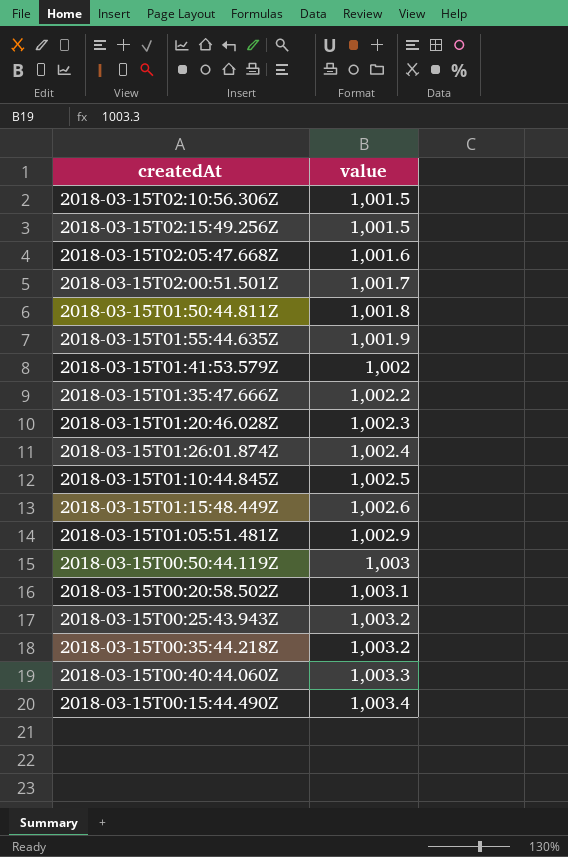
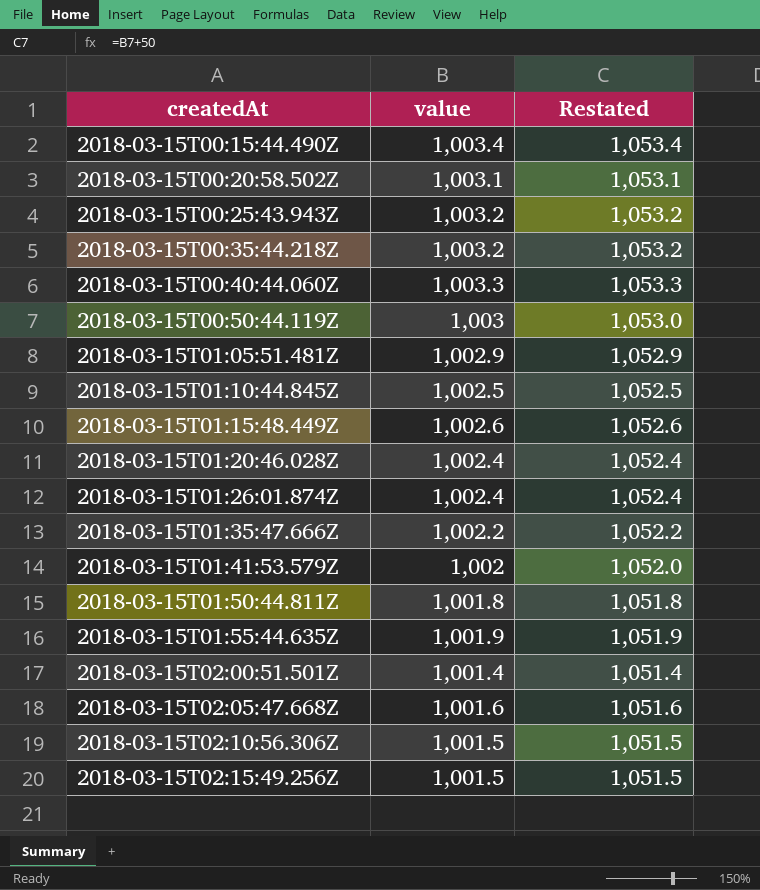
row order: value ascending -> createdAt ascending
column Restated | formula: none -> [value] + 50
2018-03-15T01:20:46.028Z | value: 1,002.3 -> 1,002.4
2018-03-15T02:00:51.501Z | value: 1,001.7 -> 1,001.4

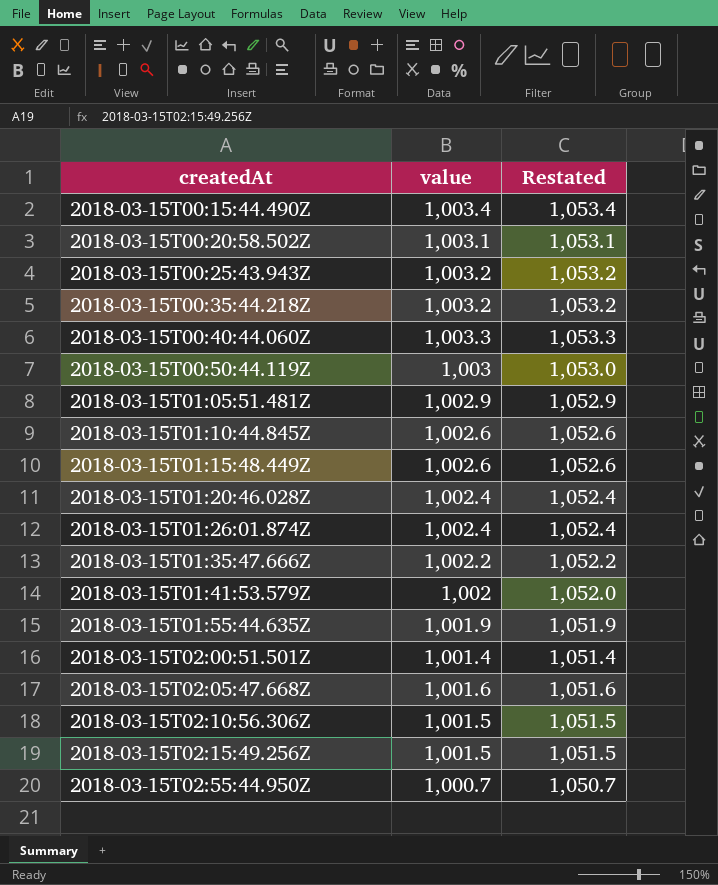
row 2018-03-15T01:50:44.811Z: 1,001.8 | 1,051.8 -> none
2018-03-15T01:10:44.845Z | value: 1,002.5 -> 1,002.6
2018-03-15T01:10:44.845Z | Restated: 1,052.5 -> 1,052.6
row 2018-03-15T02:55:44.950Z: none -> 1,000.7 | 1,050.7

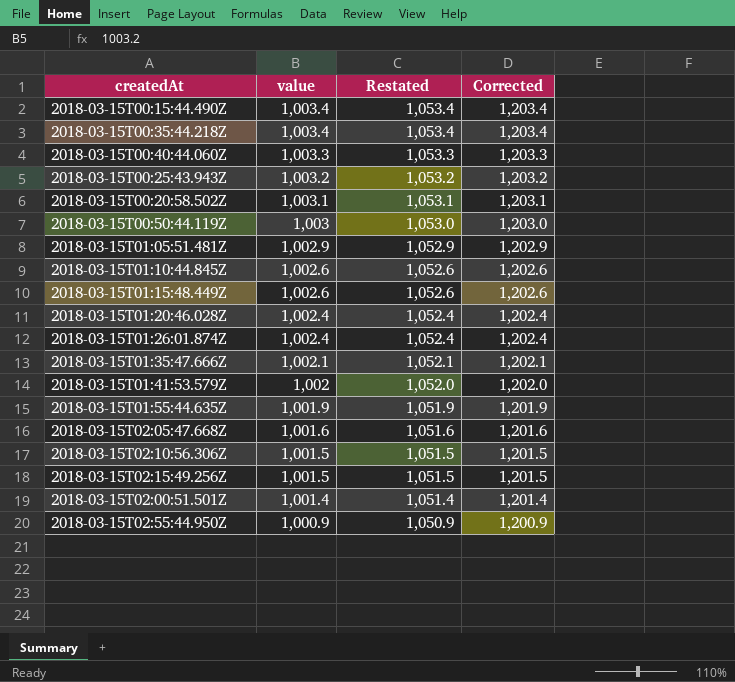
row order: createdAt ascending -> value descending
column Corrected | formula: none -> [value] + 200
2018-03-15T00:35:44.218Z | value: 1,003.2 -> 1,003.4
2018-03-15T00:35:44.218Z | Restated: 1,053.2 -> 1,053.4
2018-03-15T01:35:47.666Z | value: 1,002.2 -> 1,002.1
2018-03-15T01:35:47.666Z | Restated: 1,052.2 -> 1,052.1
2018-03-15T02:55:44.950Z | value: 1,000.7 -> 1,000.9
2018-03-15T02:55:44.950Z | Restated: 1,050.7 -> 1,050.9

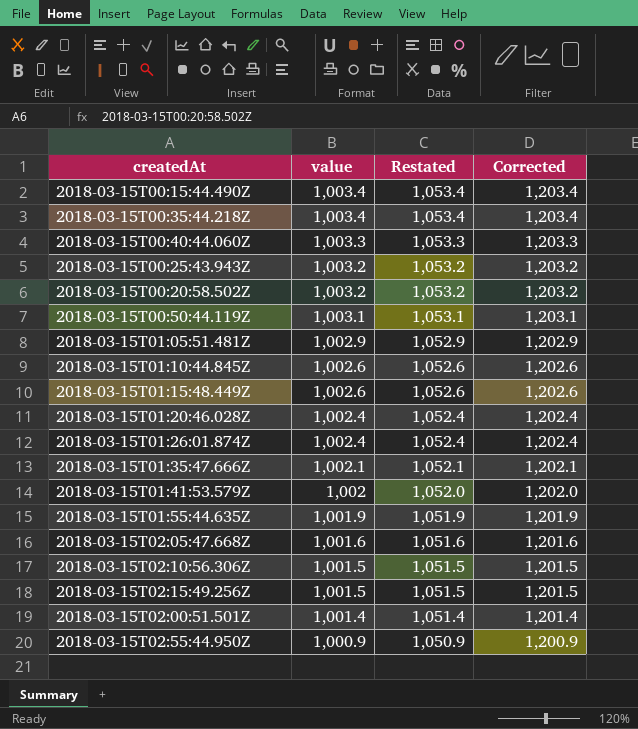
2018-03-15T00:20:58.502Z | value: 1,003.1 -> 1,003.2
2018-03-15T00:20:58.502Z | Restated: 1,053.1 -> 1,053.2
2018-03-15T00:20:58.502Z | Corrected: 1,203.1 -> 1,203.2
2018-03-15T00:50:44.119Z | value: 1,003 -> 1,003.1
2018-03-15T00:50:44.119Z | Restated: 1,053.0 -> 1,053.1
2018-03-15T00:50:44.119Z | Corrected: 1,203.0 -> 1,203.1

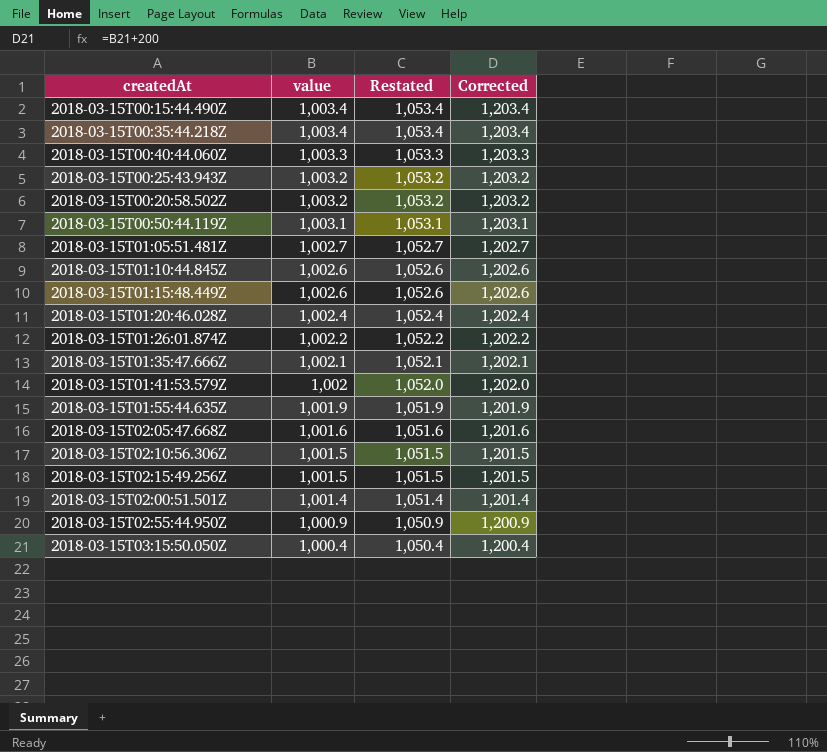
2018-03-15T01:05:51.481Z | value: 1,002.9 -> 1,002.7
2018-03-15T01:05:51.481Z | Restated: 1,052.9 -> 1,052.7
2018-03-15T01:05:51.481Z | Corrected: 1,202.9 -> 1,202.7
2018-03-15T01:26:01.874Z | value: 1,002.4 -> 1,002.2
2018-03-15T01:26:01.874Z | Restated: 1,052.4 -> 1,052.2
2018-03-15T01:26:01.874Z | Corrected: 1,202.4 -> 1,202.2
row 2018-03-15T03:15:50.050Z: none -> 1,000.4 | 1,050.4 | 1,200.4

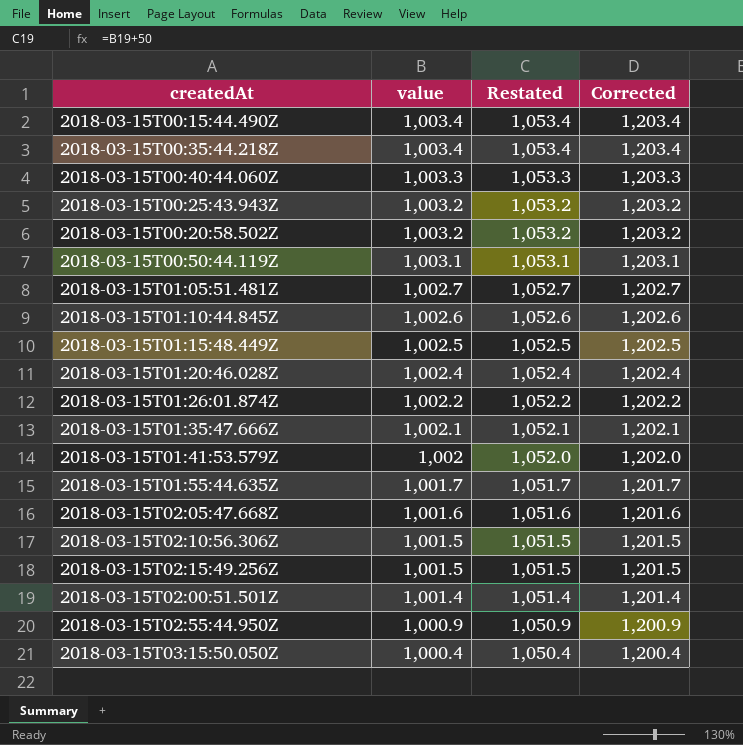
2018-03-15T01:15:48.449Z | value: 1,002.6 -> 1,002.5
2018-03-15T01:15:48.449Z | Restated: 1,052.6 -> 1,052.5
2018-03-15T01:15:48.449Z | Corrected: 1,202.6 -> 1,202.5
2018-03-15T01:55:44.635Z | value: 1,001.9 -> 1,001.7
2018-03-15T01:55:44.635Z | Restated: 1,051.9 -> 1,051.7
2018-03-15T01:55:44.635Z | Corrected: 1,201.9 -> 1,201.7

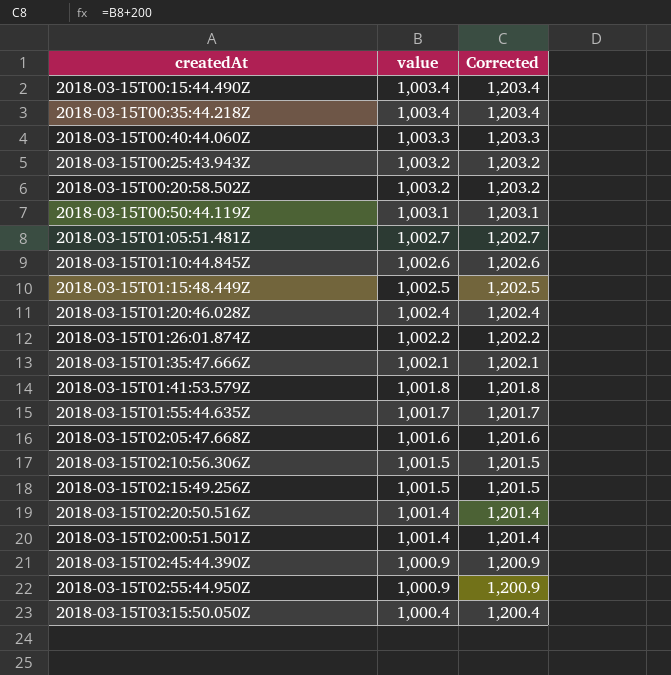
column Restated | formula: [value] + 50 -> none
2018-03-15T01:41:53.579Z | value: 1,002 -> 1,001.8
2018-03-15T01:41:53.579Z | Corrected: 1,202.0 -> 1,201.8
row 2018-03-15T02:20:50.516Z: none -> 1,001.4 | 1,201.4
row 2018-03-15T02:45:44.390Z: none -> 1,000.9 | 1,200.9

